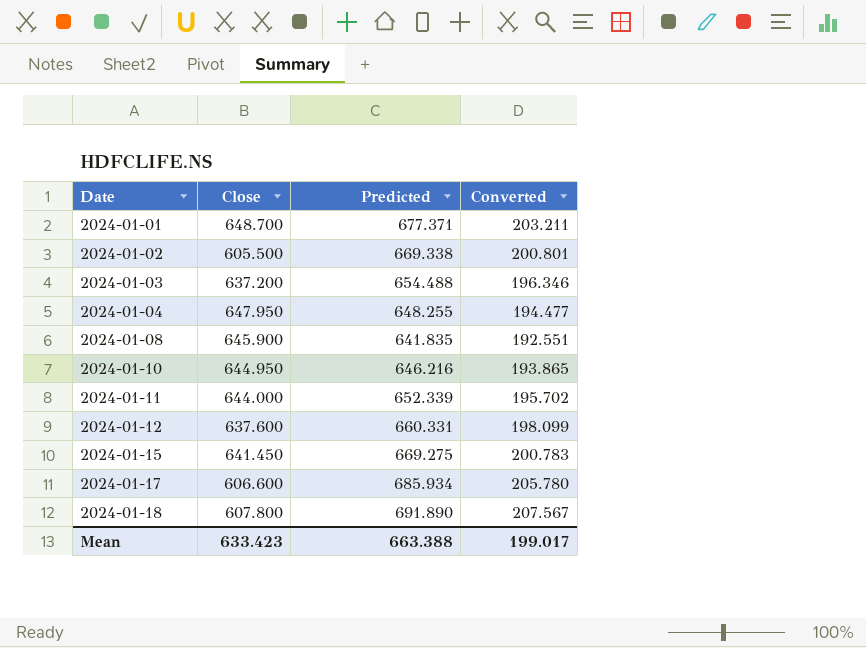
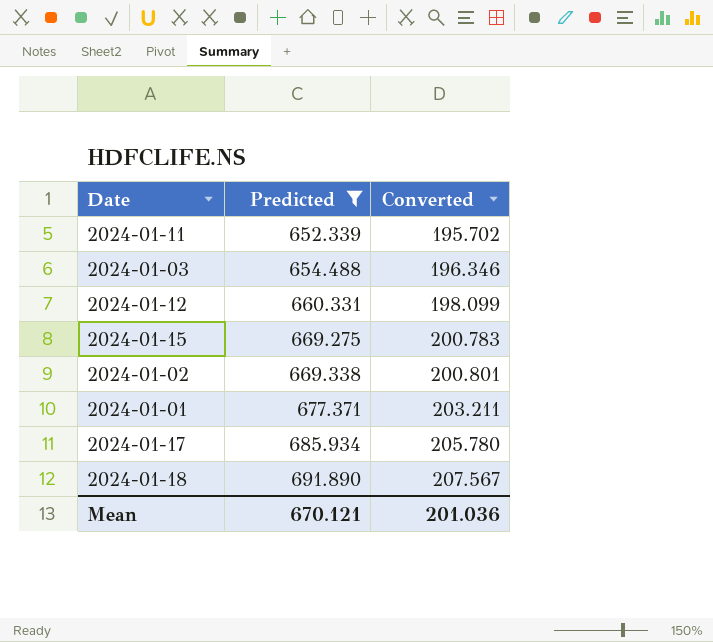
filter: none -> Predicted >= 652.339
row order: Date ascending -> Predicted ascending
column Close | position: 2 -> none
Mean | Predicted: 663.388 -> 670.121
Mean | Converted: 199.017 -> 201.036

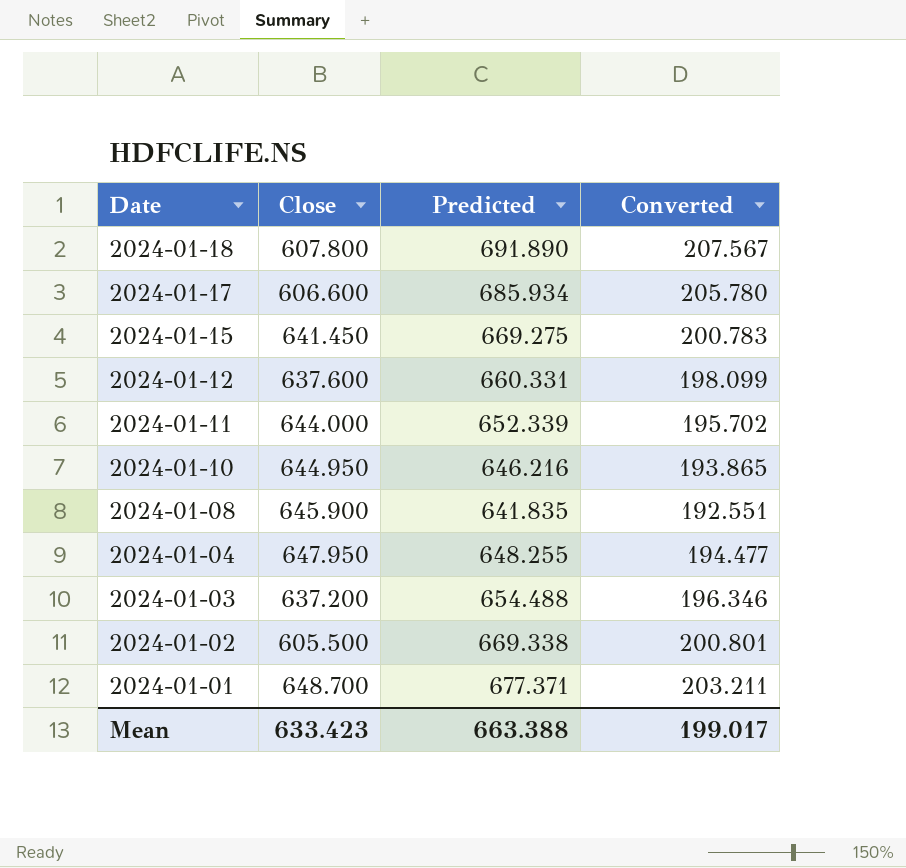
filter: Predicted >= 652.339 -> none
row order: Predicted ascending -> Date descending
column Close | position: none -> 2
Mean | Predicted: 670.121 -> 663.388
Mean | Converted: 201.036 -> 199.017

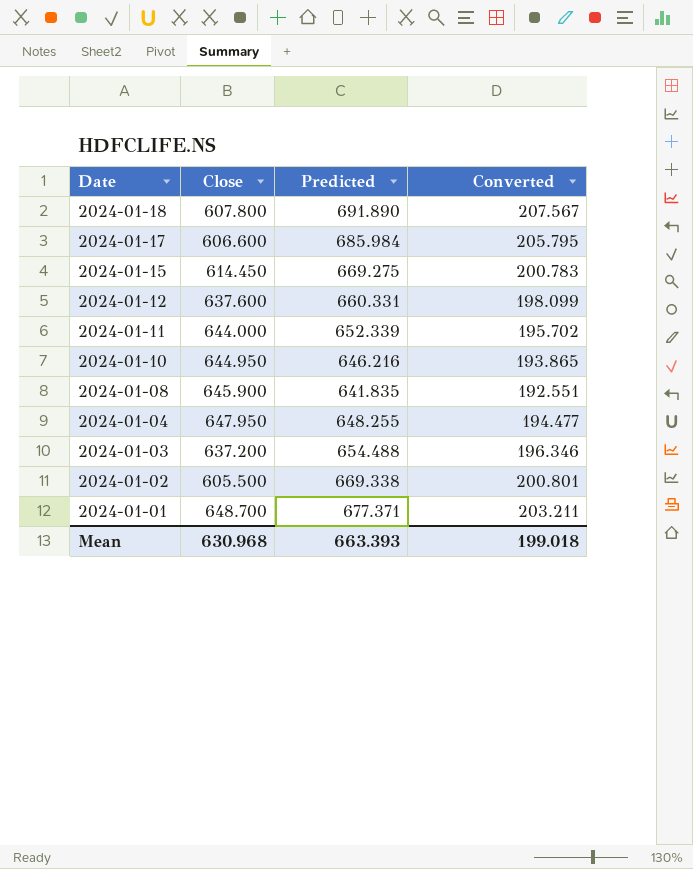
2024-01-17 | Predicted: 685.934 -> 685.984
2024-01-17 | Converted: 205.780 -> 205.795
2024-01-15 | Close: 641.450 -> 614.450
Mean | Close: 633.423 -> 630.968
Mean | Predicted: 663.388 -> 663.393
Mean | Converted: 199.017 -> 199.018

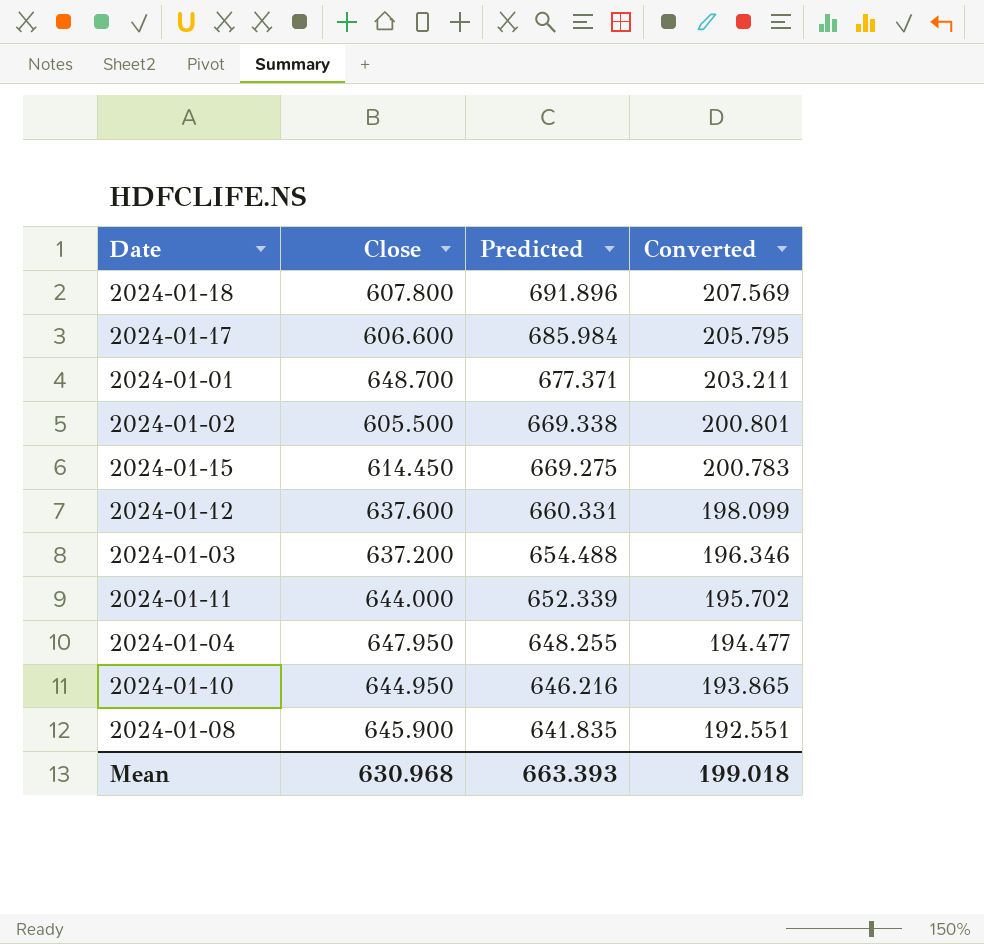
row order: Date descending -> Predicted descending
2024-01-18 | Predicted: 691.890 -> 691.896
2024-01-18 | Converted: 207.567 -> 207.569

